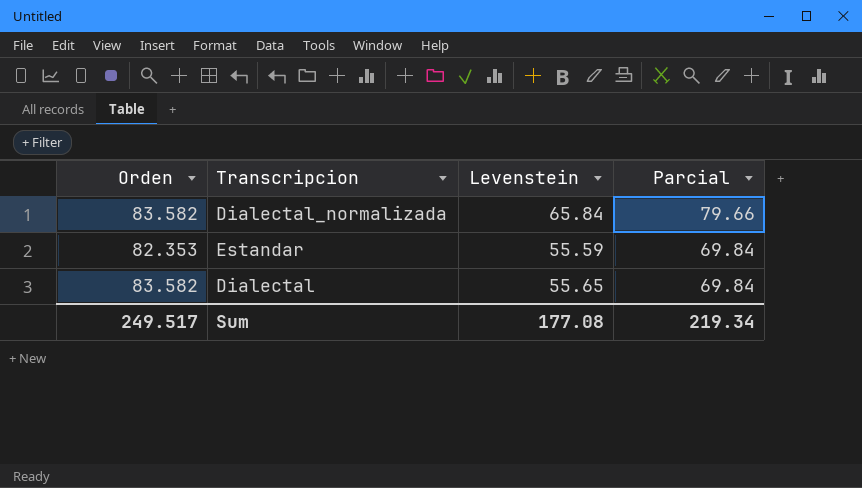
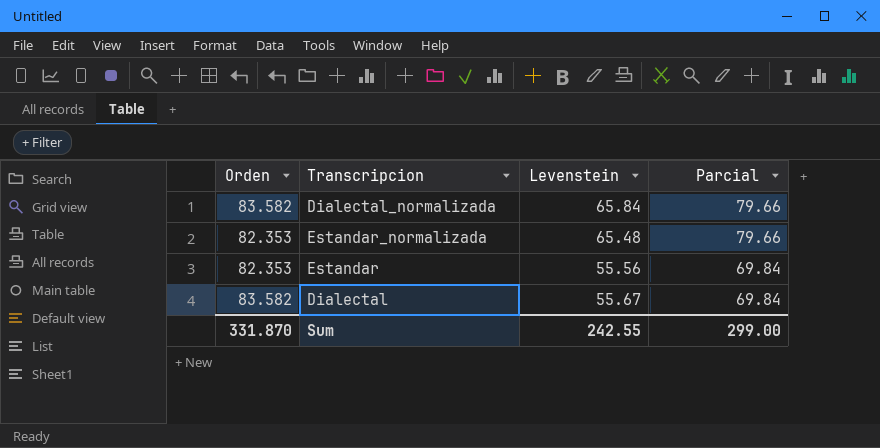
row Estandar_normalizada: none -> 82.353 | 65.48 | 79.66
Estandar | Levenstein: 55.59 -> 55.56
Dialectal | Levenstein: 55.65 -> 55.67
Sum | Orden: 249.517 -> 331.870
Sum | Levenstein: 177.08 -> 242.55
Sum | Parcial: 219.34 -> 299.00

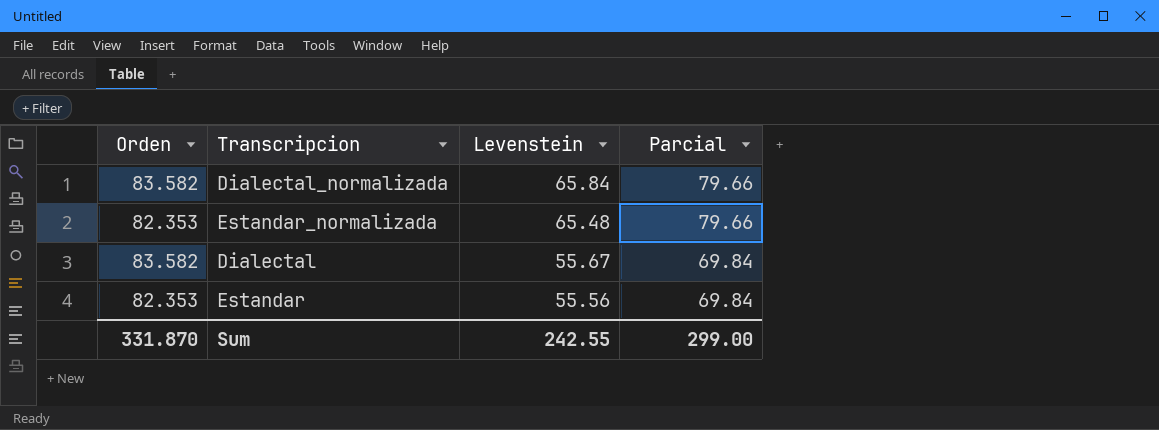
row order: Parcial descending -> Levenstein descending

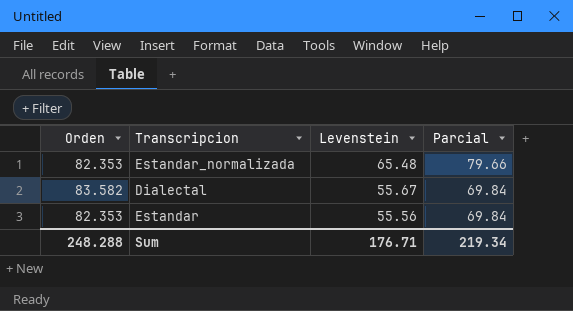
row Dialectal_normalizada: 83.582 | 65.84 | 79.66 -> none
Sum | Orden: 331.870 -> 248.288
Sum | Levenstein: 242.55 -> 176.71
Sum | Parcial: 299.00 -> 219.34

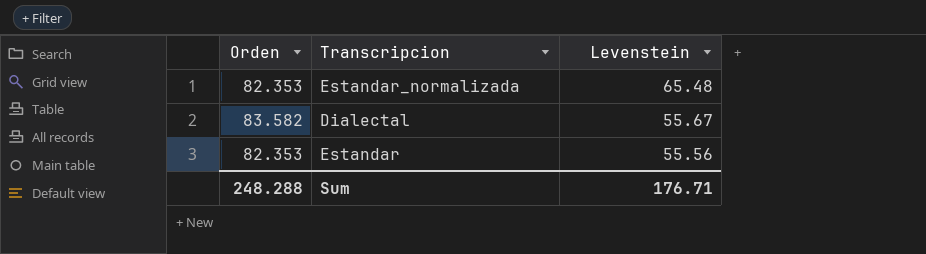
column Parcial | position: 4 -> none

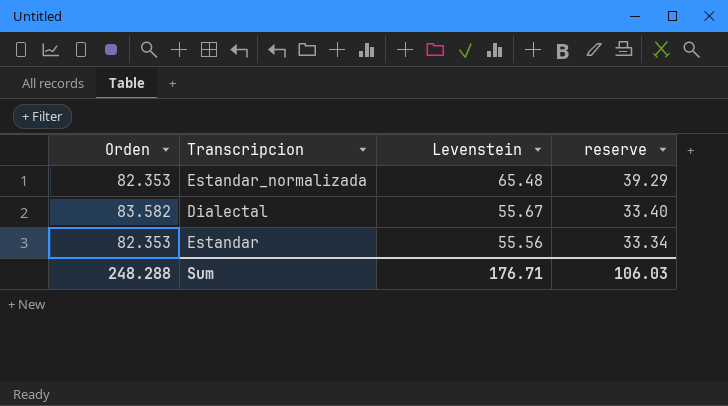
column reserve | formula: none -> [Levenstein] * 0.6

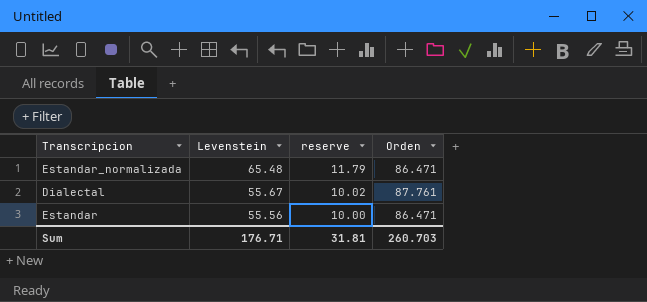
column reserve | formula: [Levenstein] * 0.6 -> [Levenstein] * 0.18
column Orden | position: 1 -> 4
Estandar_normalizada | Orden: 82.353 -> 86.471
Dialectal | Orden: 83.582 -> 87.761
Estandar | Orden: 82.353 -> 86.471
Sum | reserve: 106.03 -> 31.81
Sum | Orden: 248.288 -> 260.703

